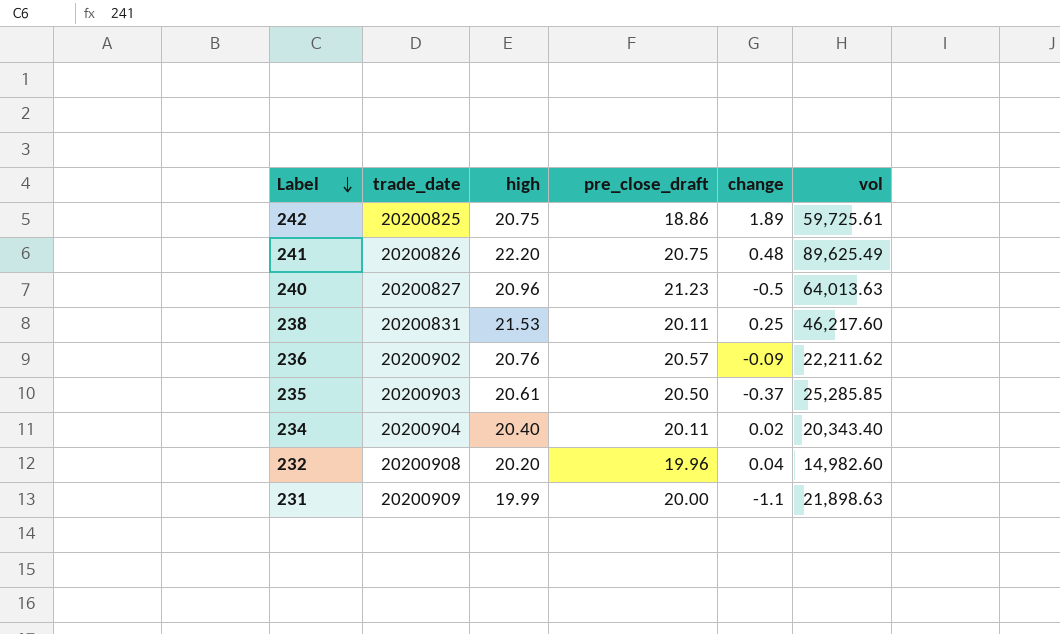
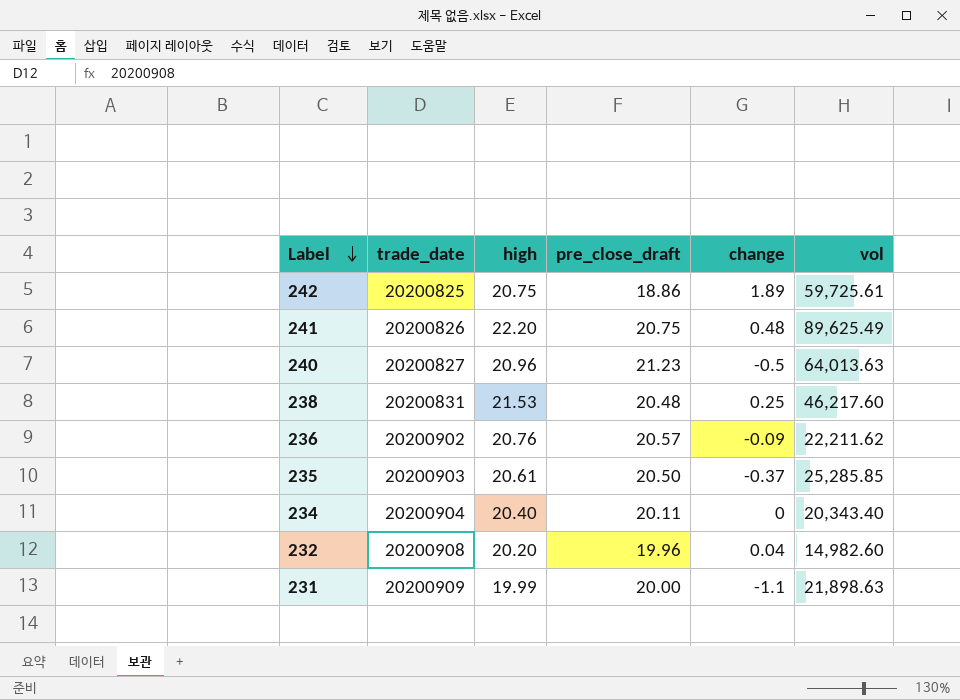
238 | pre_close_draft: 20.11 -> 20.48
234 | change: 0.02 -> 0

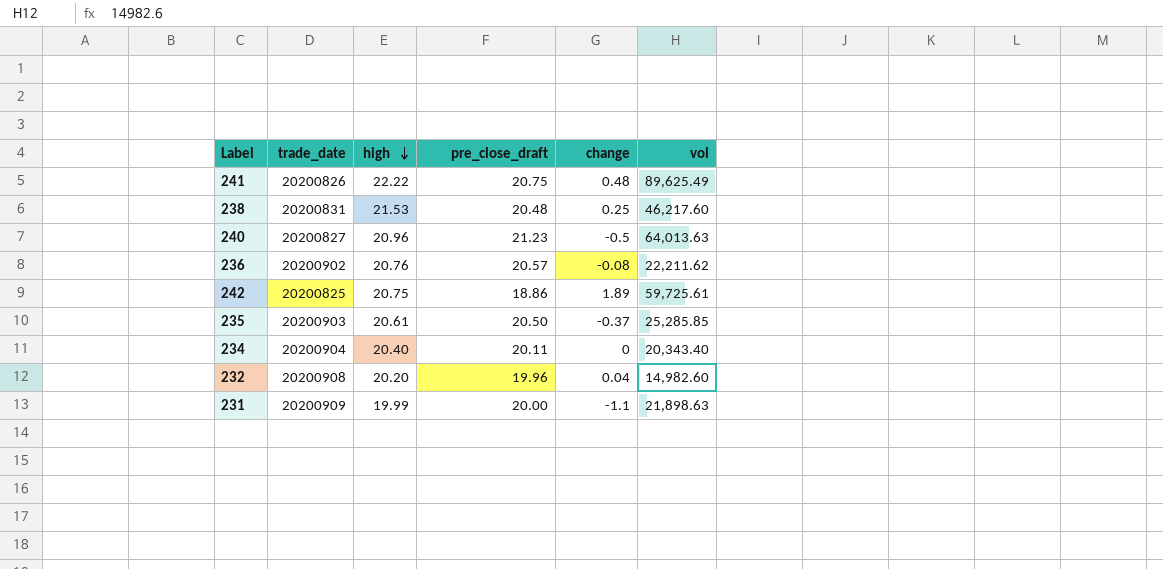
row order: Label descending -> high descending
241 | high: 22.20 -> 22.22
236 | change: -0.09 -> -0.08

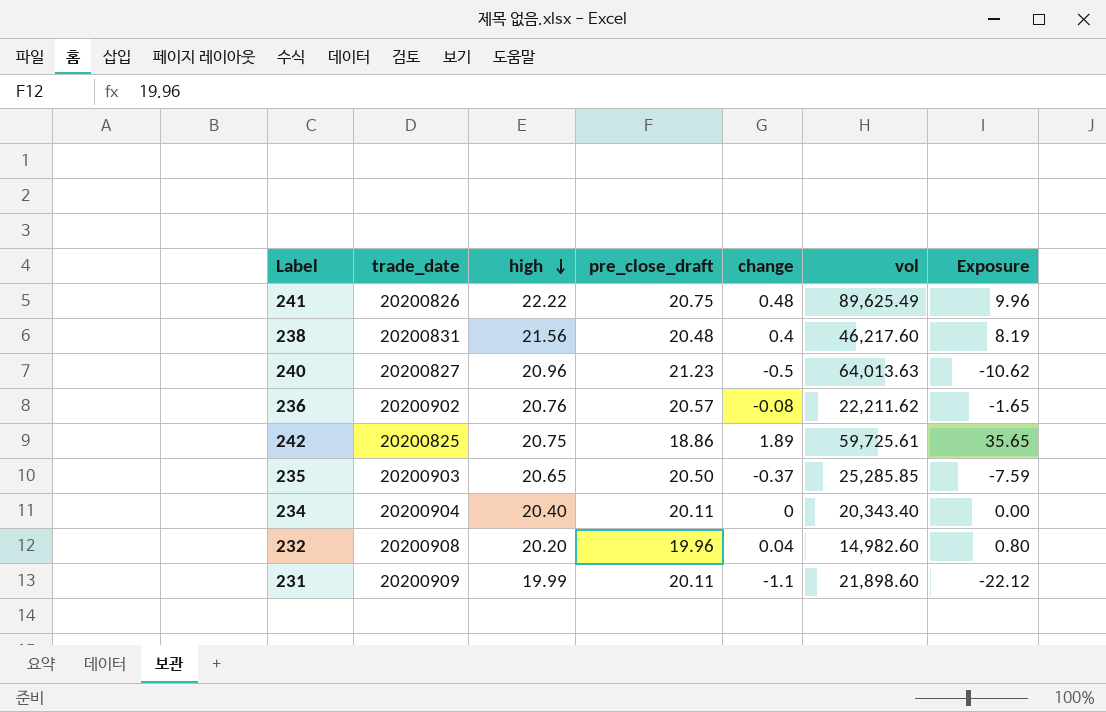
column Exposure | formula: none -> [pre_close_draft] * [change]
238 | high: 21.53 -> 21.56
238 | change: 0.25 -> 0.4
235 | high: 20.61 -> 20.65
231 | pre_close_draft: 20.00 -> 20.11
231 | vol: 21,898.63 -> 21,898.60

